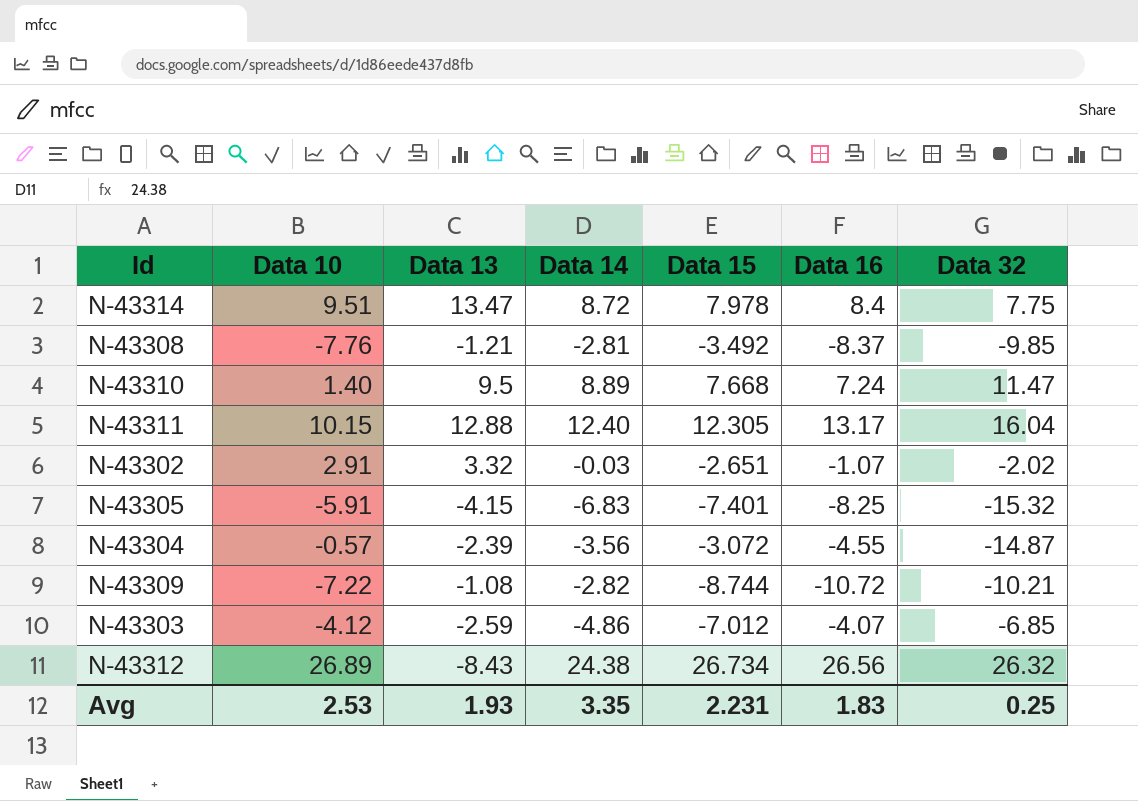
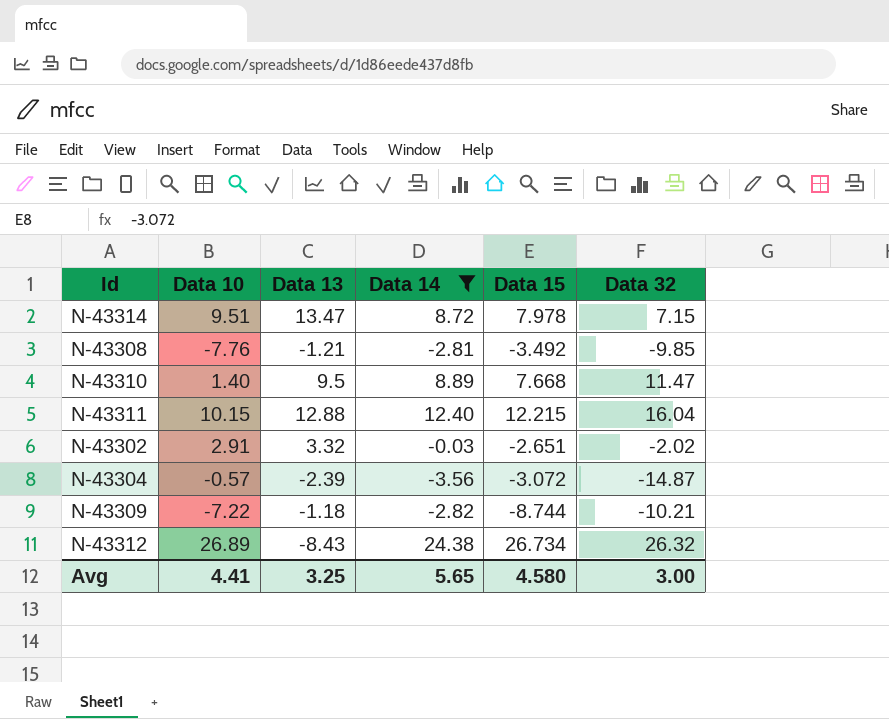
filter: none -> Data 14 >= -3.56
column Data 16 | position: 6 -> none
N-43314 | Data 32: 7.75 -> 7.15
N-43311 | Data 15: 12.305 -> 12.215
N-43309 | Data 13: -1.08 -> -1.18
Avg | Data 10: 2.53 -> 4.41
Avg | Data 13: 1.93 -> 3.25
Avg | Data 14: 3.35 -> 5.65
Avg | Data 15: 2.231 -> 4.580
Avg | Data 32: 0.25 -> 3.00

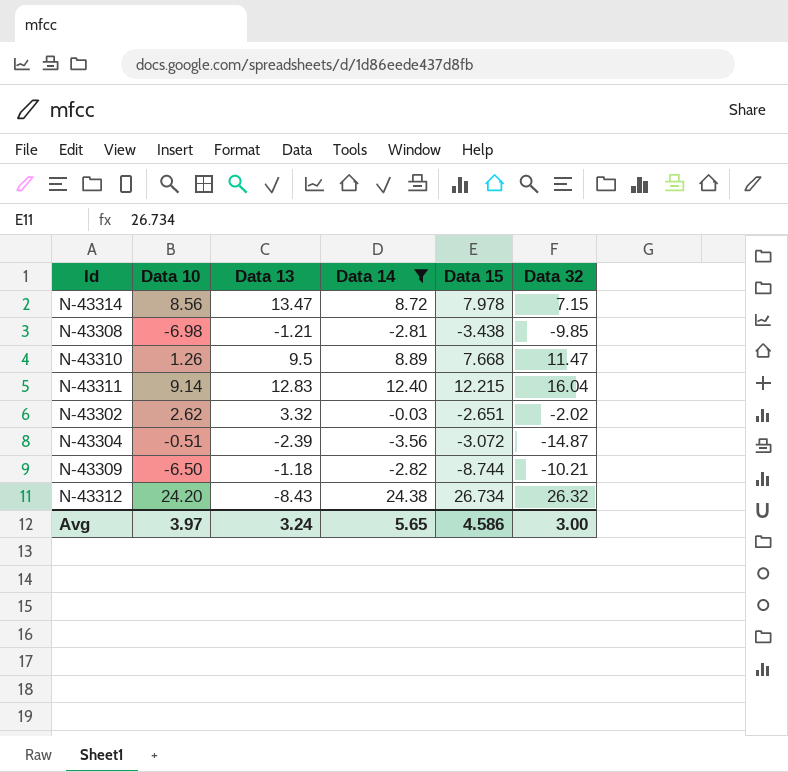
N-43314 | Data 10: 9.51 -> 8.56
N-43308 | Data 10: -7.76 -> -6.98
N-43308 | Data 15: -3.492 -> -3.438
N-43310 | Data 10: 1.40 -> 1.26
N-43311 | Data 10: 10.15 -> 9.14
N-43311 | Data 13: 12.88 -> 12.83
N-43302 | Data 10: 2.91 -> 2.62
N-43304 | Data 10: -0.57 -> -0.51
N-43309 | Data 10: -7.22 -> -6.50
N-43312 | Data 10: 26.89 -> 24.20
Avg | Data 10: 4.41 -> 3.97
Avg | Data 13: 3.25 -> 3.24
Avg | Data 15: 4.580 -> 4.586

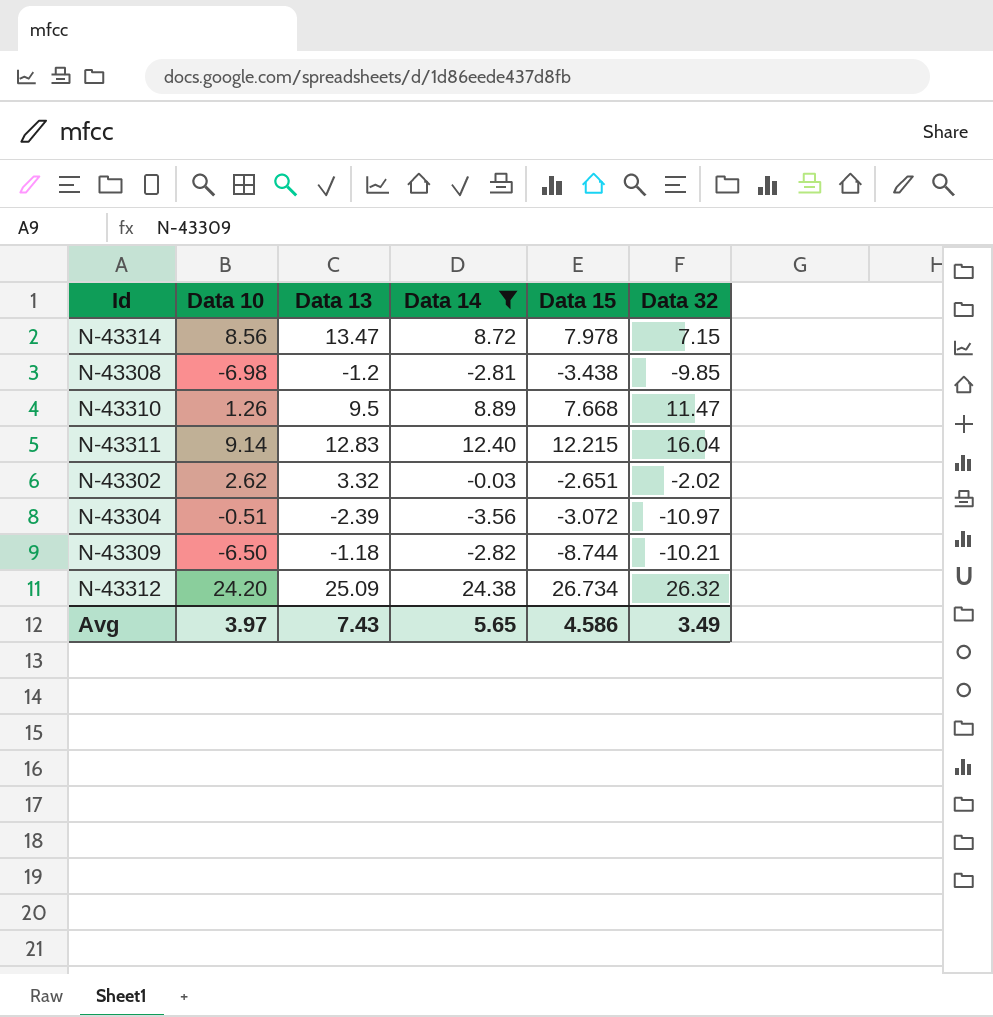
N-43308 | Data 13: -1.21 -> -1.2
N-43304 | Data 32: -14.87 -> -10.97
N-43312 | Data 13: -8.43 -> 25.09
Avg | Data 13: 3.24 -> 7.43
Avg | Data 32: 3.00 -> 3.49

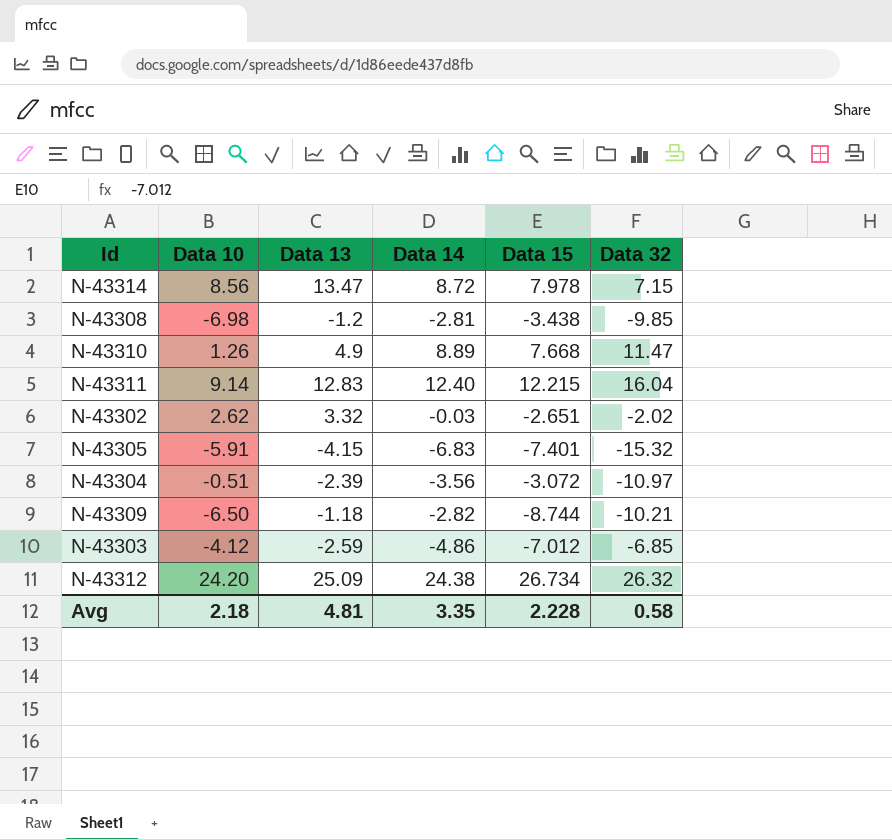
filter: Data 14 >= -3.56 -> none
N-43310 | Data 13: 9.5 -> 4.9
Avg | Data 10: 3.97 -> 2.18
Avg | Data 13: 7.43 -> 4.81
Avg | Data 14: 5.65 -> 3.35
Avg | Data 15: 4.586 -> 2.228
Avg | Data 32: 3.49 -> 0.58

